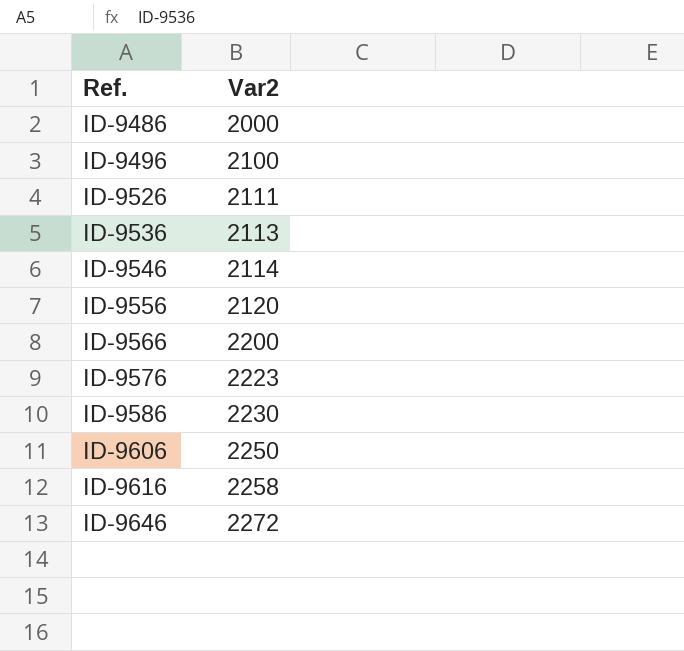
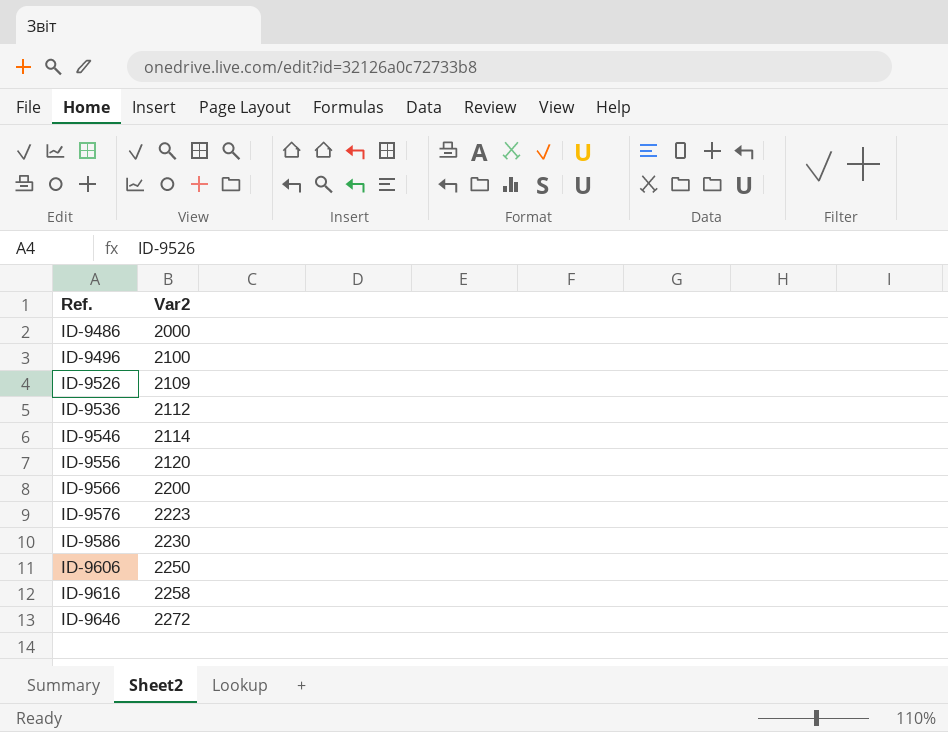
ID-9526 | Var2: 2111 -> 2109
ID-9536 | Var2: 2113 -> 2112

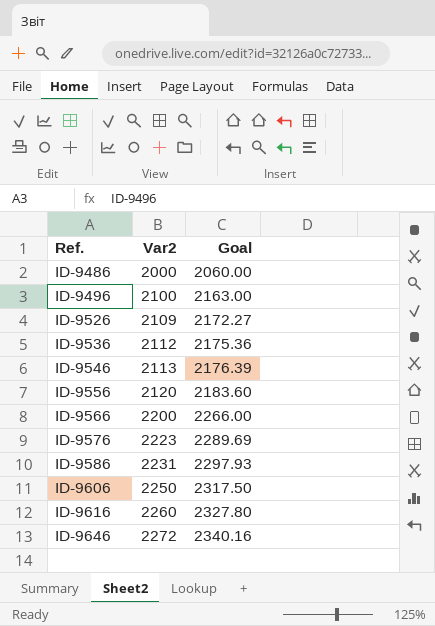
column Goal | formula: none -> [Var2] * 1.03
ID-9546 | Var2: 2114 -> 2113
ID-9586 | Var2: 2230 -> 2231
ID-9616 | Var2: 2258 -> 2260

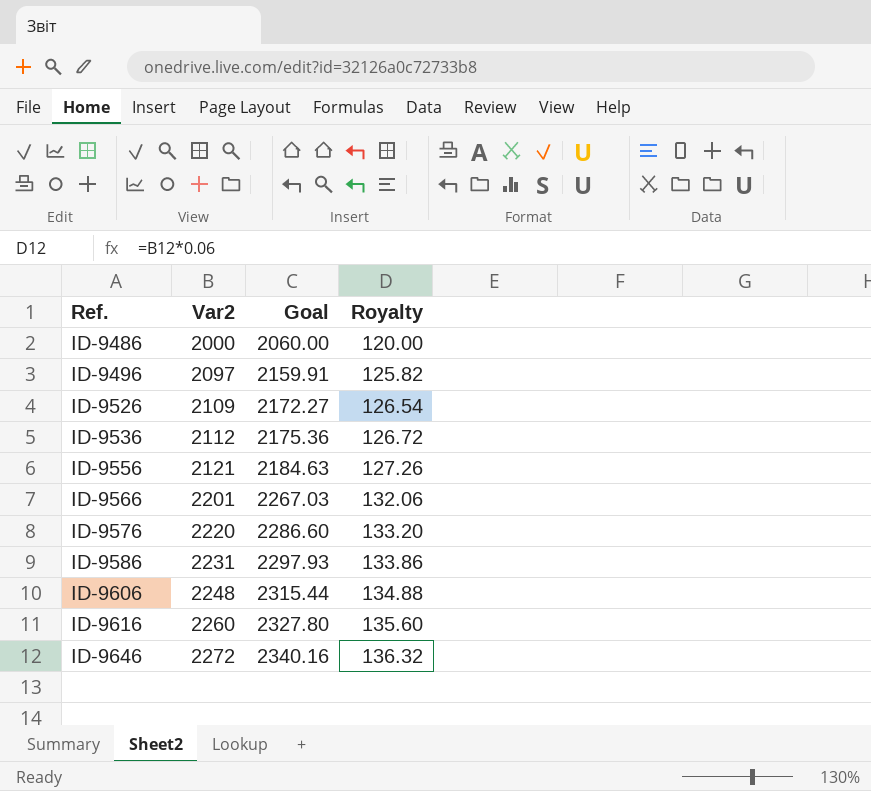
column Royalty | formula: none -> [Var2] * 0.06
row ID-9546: 2113 | 2176.39 -> none
ID-9496 | Var2: 2100 -> 2097
ID-9496 | Goal: 2163.00 -> 2159.91
ID-9556 | Var2: 2120 -> 2121
ID-9556 | Goal: 2183.60 -> 2184.63
ID-9566 | Var2: 2200 -> 2201
ID-9566 | Goal: 2266.00 -> 2267.03
ID-9576 | Var2: 2223 -> 2220
ID-9576 | Goal: 2289.69 -> 2286.60
ID-9606 | Var2: 2250 -> 2248
ID-9606 | Goal: 2317.50 -> 2315.44

